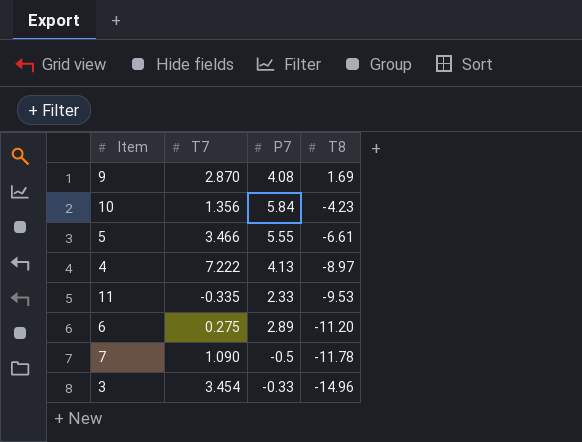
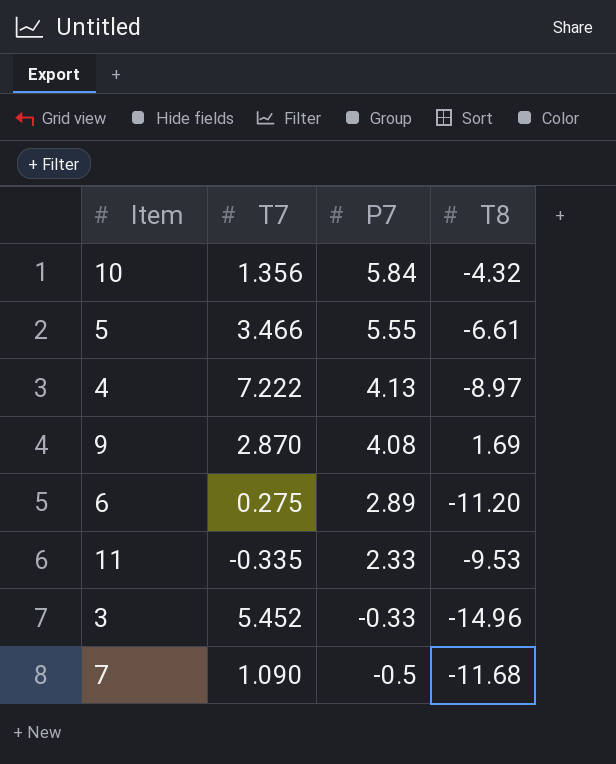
row order: T8 descending -> P7 descending
10 | T8: -4.23 -> -4.32
3 | T7: 3.454 -> 5.452
7 | T8: -11.78 -> -11.68

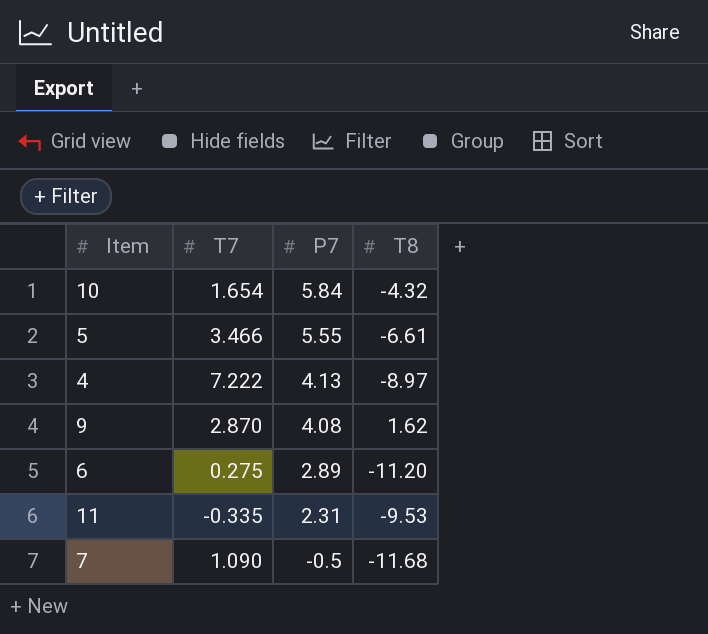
row 3: 5.452 | -0.33 | -14.96 -> none
10 | T7: 1.356 -> 1.654
9 | T8: 1.69 -> 1.62
11 | P7: 2.33 -> 2.31

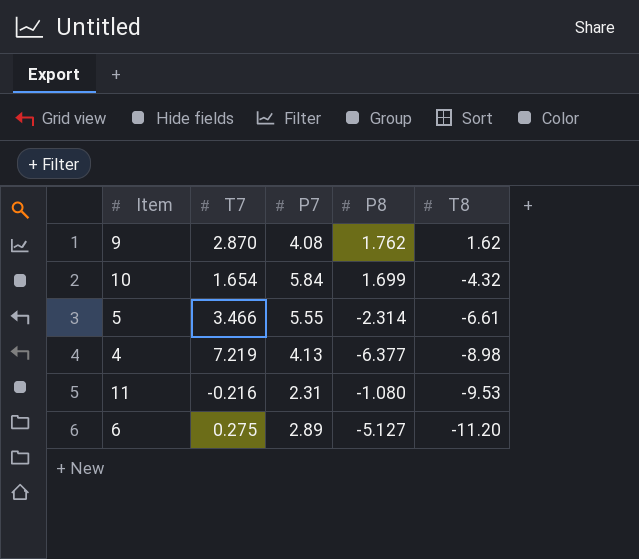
row order: P7 descending -> T8 descending
column P8 | position: none -> 4
row 7: 1.090 | -0.5 | -11.68 -> none
4 | T7: 7.222 -> 7.219
4 | T8: -8.97 -> -8.98
11 | T7: -0.335 -> -0.216

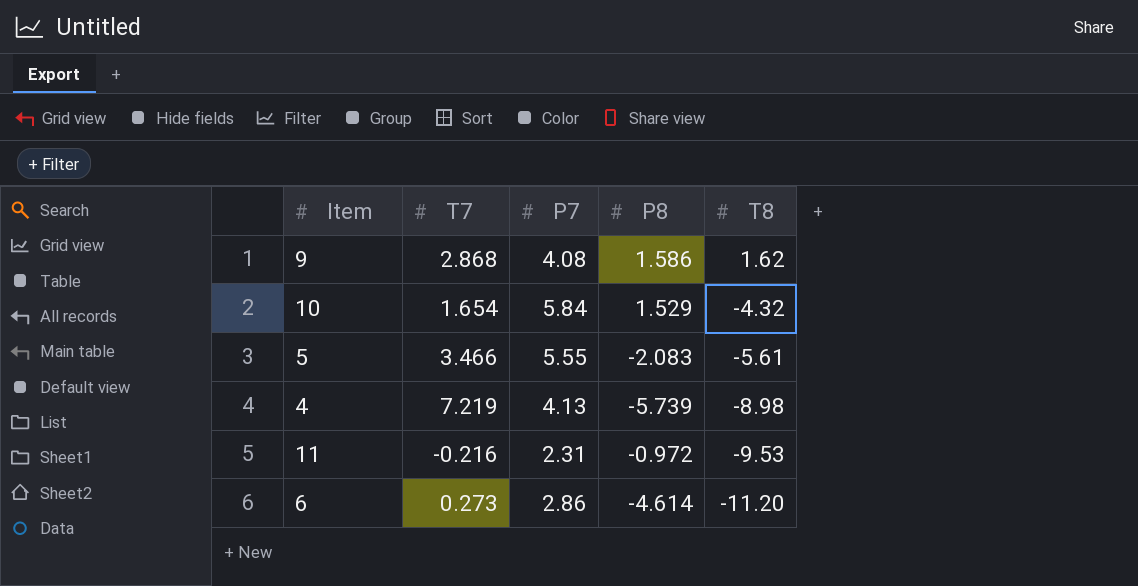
9 | T7: 2.870 -> 2.868
9 | P8: 1.762 -> 1.586
10 | P8: 1.699 -> 1.529
5 | P8: -2.314 -> -2.083
5 | T8: -6.61 -> -5.61
4 | P8: -6.377 -> -5.739
11 | P8: -1.080 -> -0.972
6 | T7: 0.275 -> 0.273
6 | P7: 2.89 -> 2.86
6 | P8: -5.127 -> -4.614

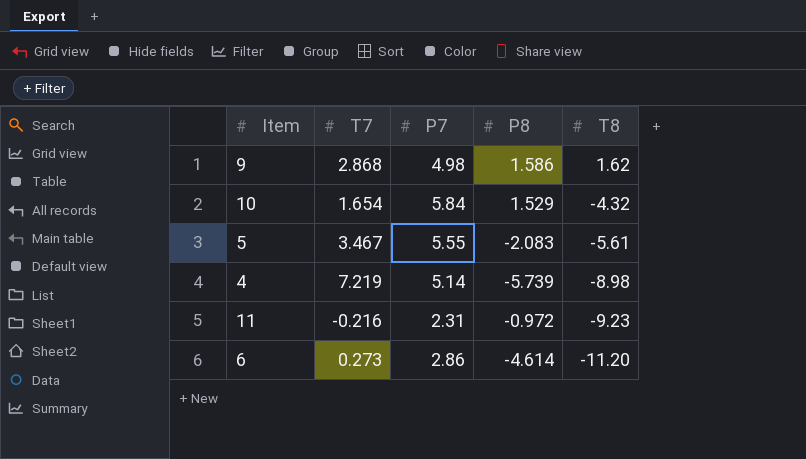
9 | P7: 4.08 -> 4.98
5 | T7: 3.466 -> 3.467
4 | P7: 4.13 -> 5.14
11 | T8: -9.53 -> -9.23

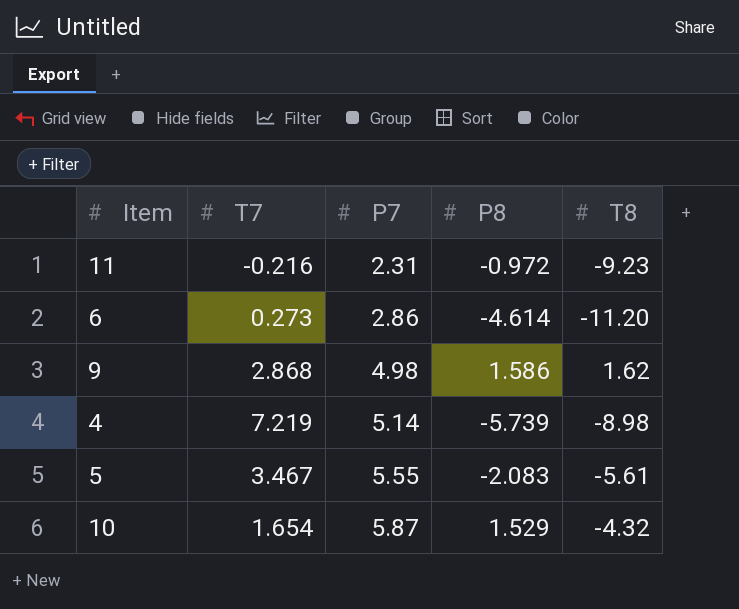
row order: T8 descending -> P7 ascending
10 | P7: 5.84 -> 5.87

